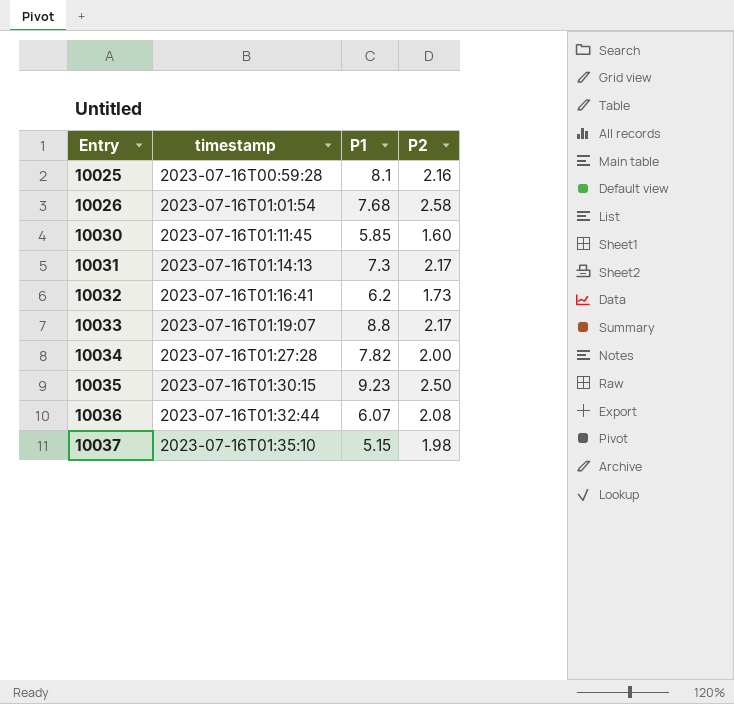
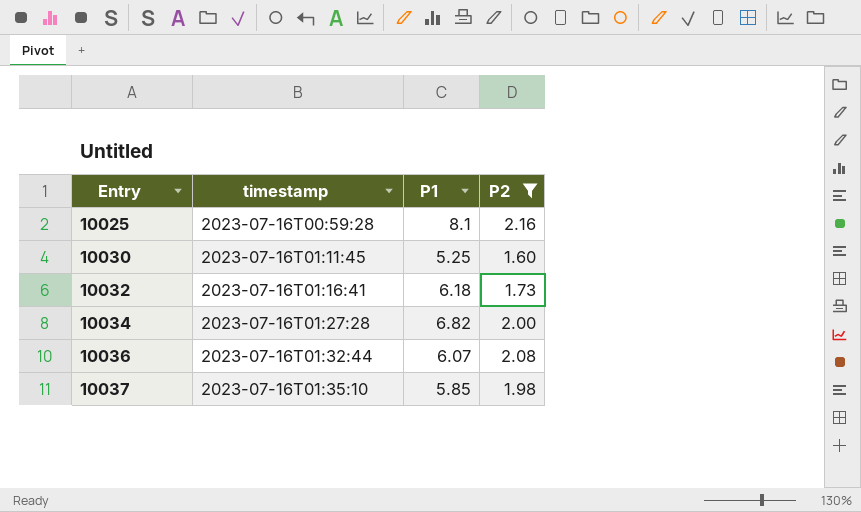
filter: none -> P2 <= 2.16
10030 | P1: 5.85 -> 5.25
10032 | P1: 6.2 -> 6.18
10034 | P1: 7.82 -> 6.82
10037 | P1: 5.15 -> 5.85

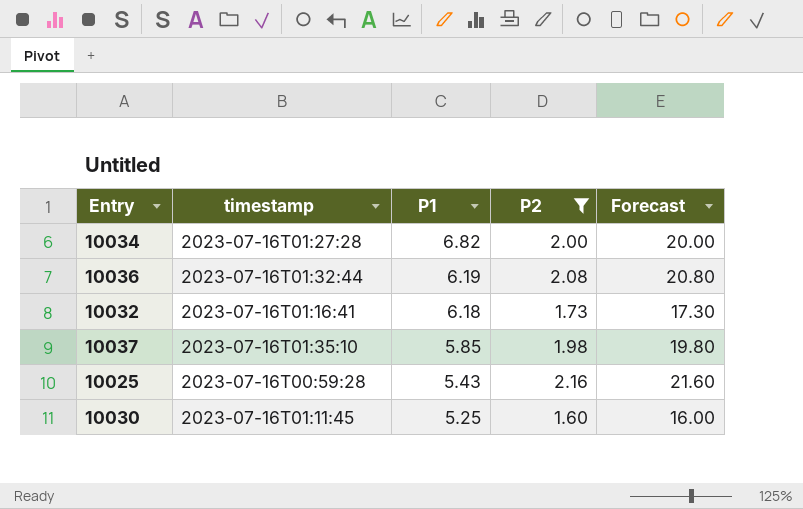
row order: Entry ascending -> P1 descending
column Forecast | formula: none -> [P2] * 10
10036 | P1: 6.07 -> 6.19
10025 | P1: 8.1 -> 5.43

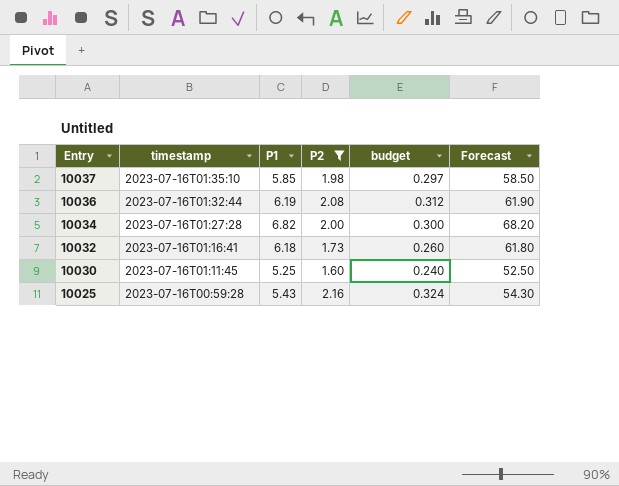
row order: P1 descending -> Entry descending
column budget | formula: none -> [P2] * 0.15
column Forecast | formula: [P2] * 10 -> [P1] * 10

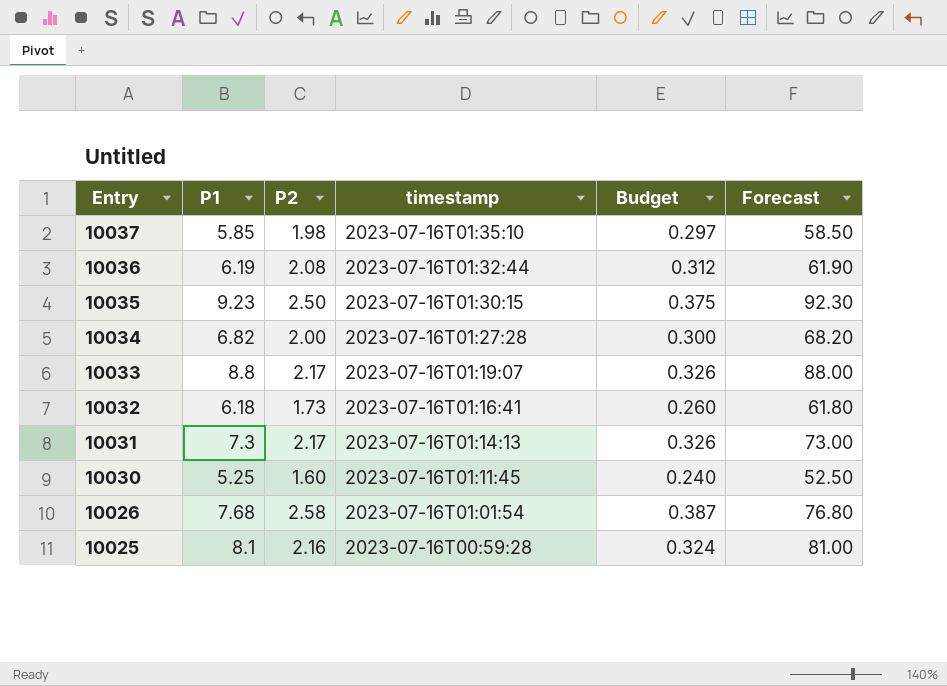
filter: P2 <= 2.16 -> none
column timestamp | position: 2 -> 4
column name: budget -> Budget
10025 | P1: 5.43 -> 8.1
10025 | Forecast: 54.30 -> 81.00

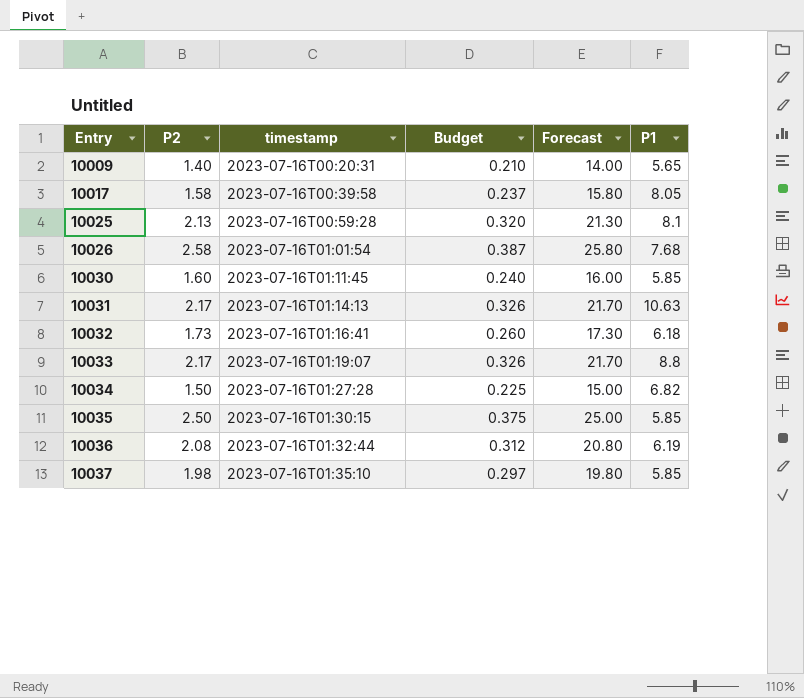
row order: Entry descending -> Entry ascending
column Forecast | formula: [P1] * 10 -> [P2] * 10
column P1 | position: 2 -> 6
row 10009: none -> 1.40 | 2023-07-16T00:20:31 | 0.210 | 14.00 | 5.65
row 10017: none -> 1.58 | 2023-07-16T00:39:58 | 0.237 | 15.80 | 8.05
10025 | P2: 2.16 -> 2.13
10025 | Budget: 0.324 -> 0.320
10030 | P1: 5.25 -> 5.85
10031 | P1: 7.3 -> 10.63
10034 | P2: 2.00 -> 1.50
10034 | Budget: 0.300 -> 0.225
10035 | P1: 9.23 -> 5.85

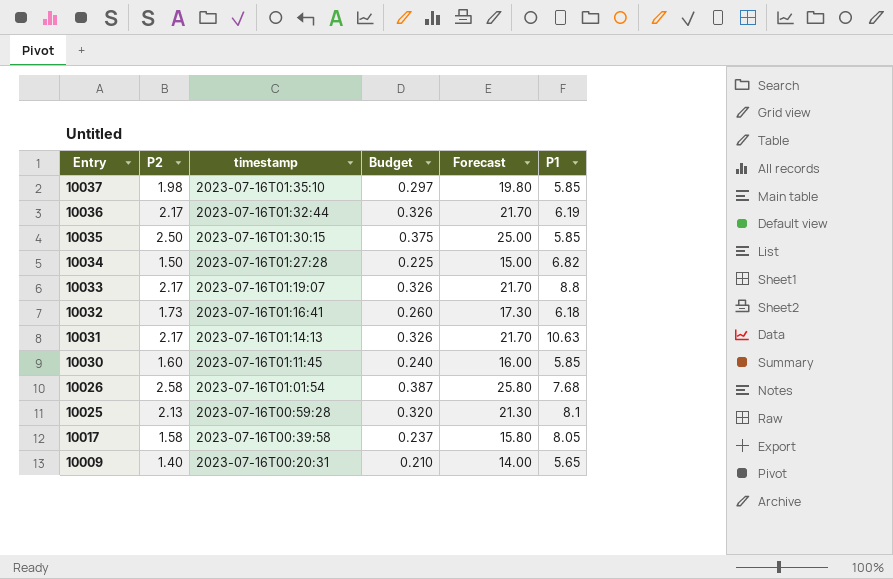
row order: Entry ascending -> Entry descending
10036 | P2: 2.08 -> 2.17
10036 | Budget: 0.312 -> 0.326
10036 | Forecast: 20.80 -> 21.70

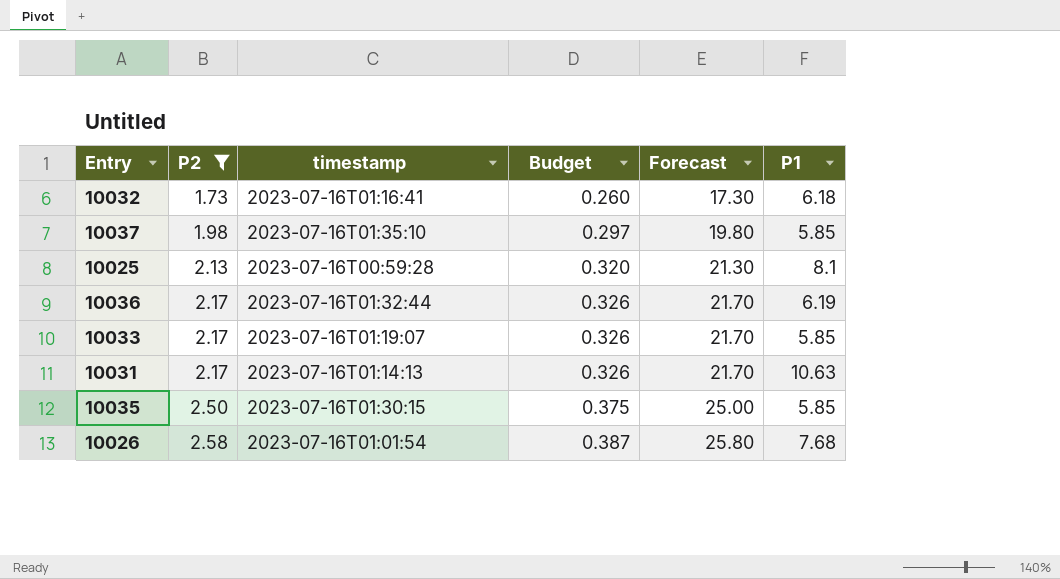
filter: none -> P2 >= 1.73
row order: Entry descending -> P2 ascending
10033 | P1: 8.8 -> 5.85

